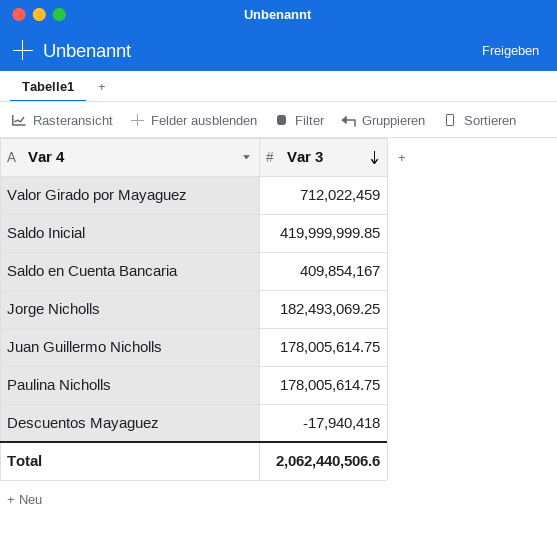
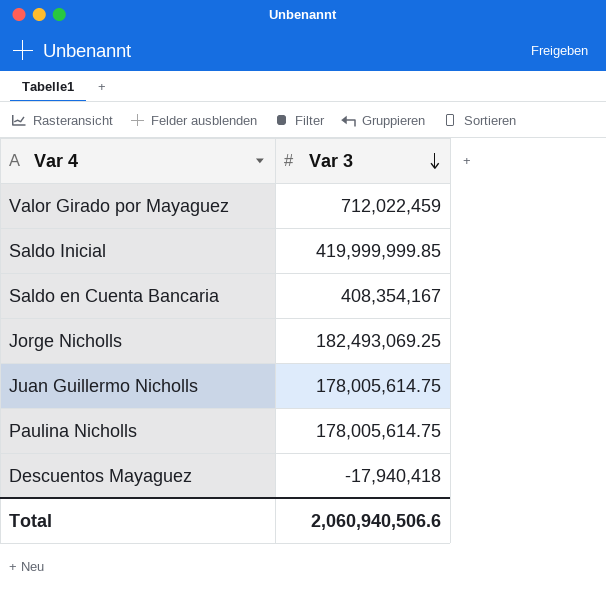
Saldo en Cuenta Bancaria | Var 3: 409,854,167 -> 408,354,167
Total | Var 3: 2,062,440,506.6 -> 2,060,940,506.6

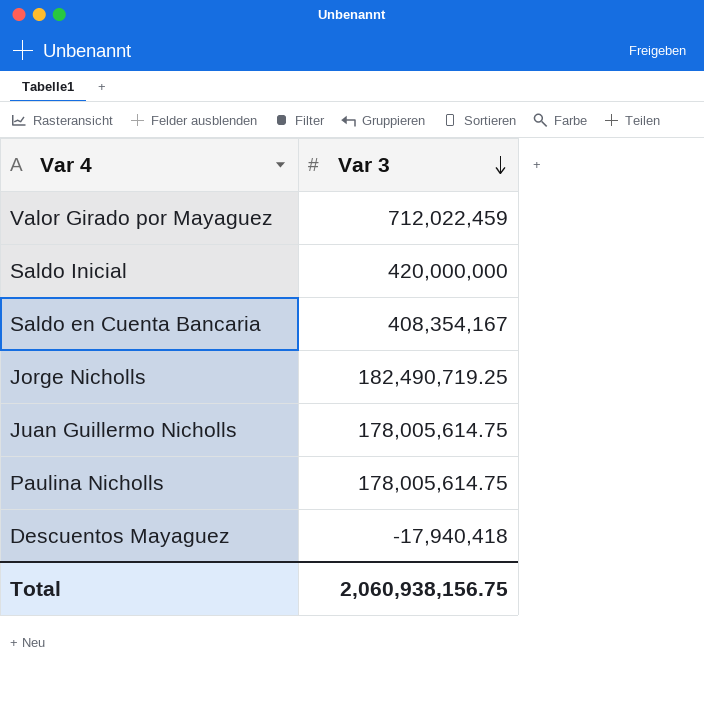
Saldo Inicial | Var 3: 419,999,999.85 -> 420,000,000
Jorge Nicholls | Var 3: 182,493,069.25 -> 182,490,719.25
Total | Var 3: 2,060,940,506.6 -> 2,060,938,156.75

